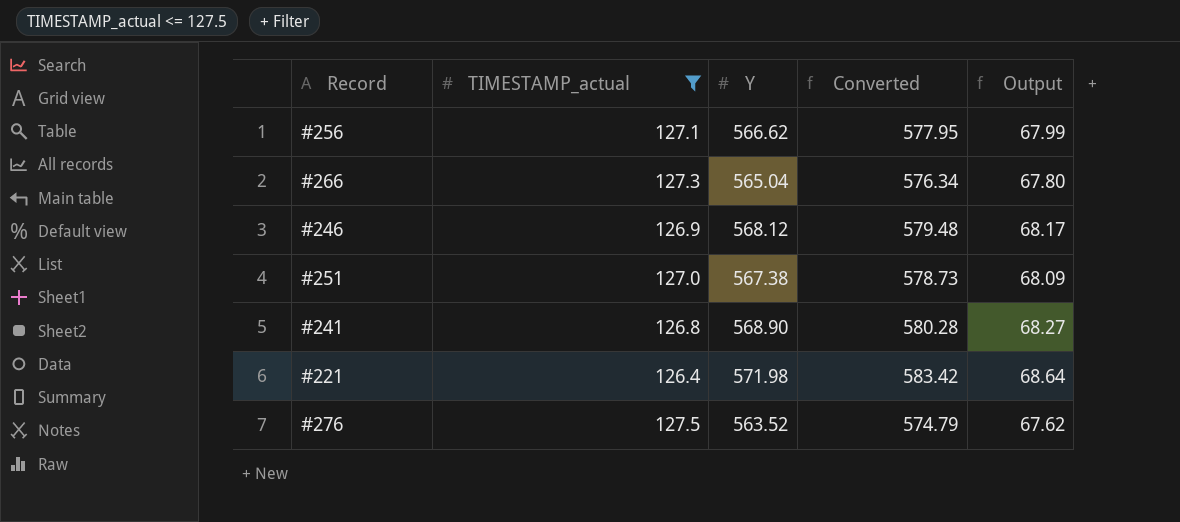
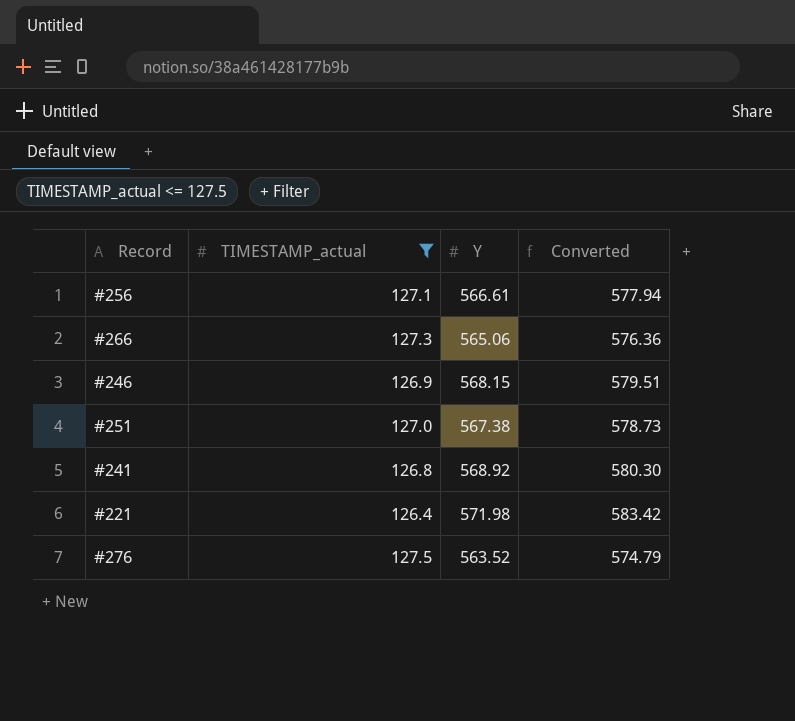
column Output | formula: [Y] * 0.12 -> none
#256 | Y: 566.62 -> 566.61
#256 | Converted: 577.95 -> 577.94
#266 | Y: 565.04 -> 565.06
#266 | Converted: 576.34 -> 576.36
#246 | Y: 568.12 -> 568.15
#246 | Converted: 579.48 -> 579.51
#241 | Y: 568.90 -> 568.92
#241 | Converted: 580.28 -> 580.30

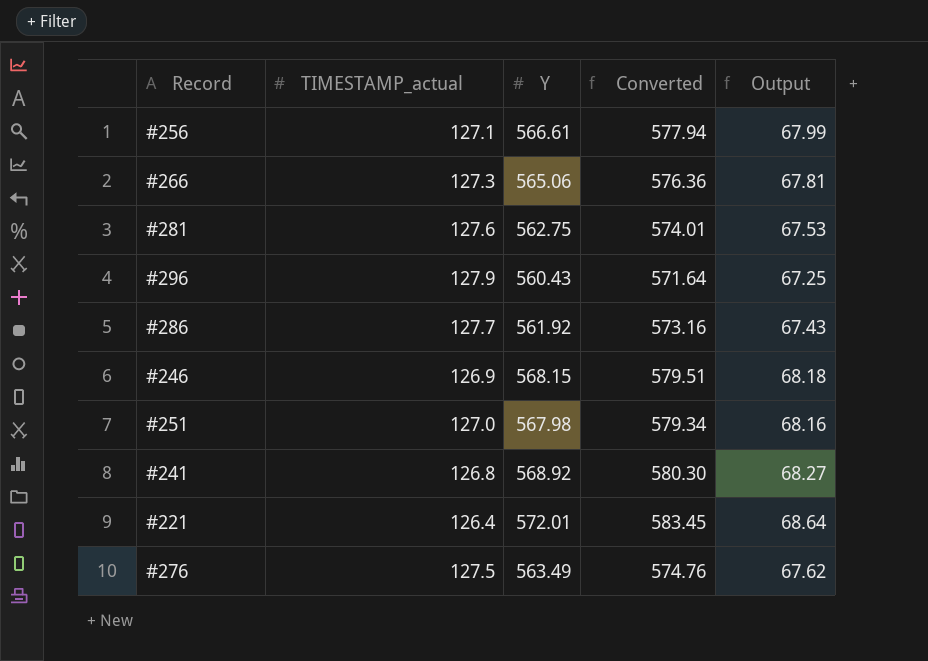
filter: TIMESTAMP_actual <= 127.5 -> none
column Output | formula: none -> [Y] * 0.12
#251 | Y: 567.38 -> 567.98
#251 | Converted: 578.73 -> 579.34
#221 | Y: 571.98 -> 572.01
#221 | Converted: 583.42 -> 583.45
#276 | Y: 563.52 -> 563.49
#276 | Converted: 574.79 -> 574.76

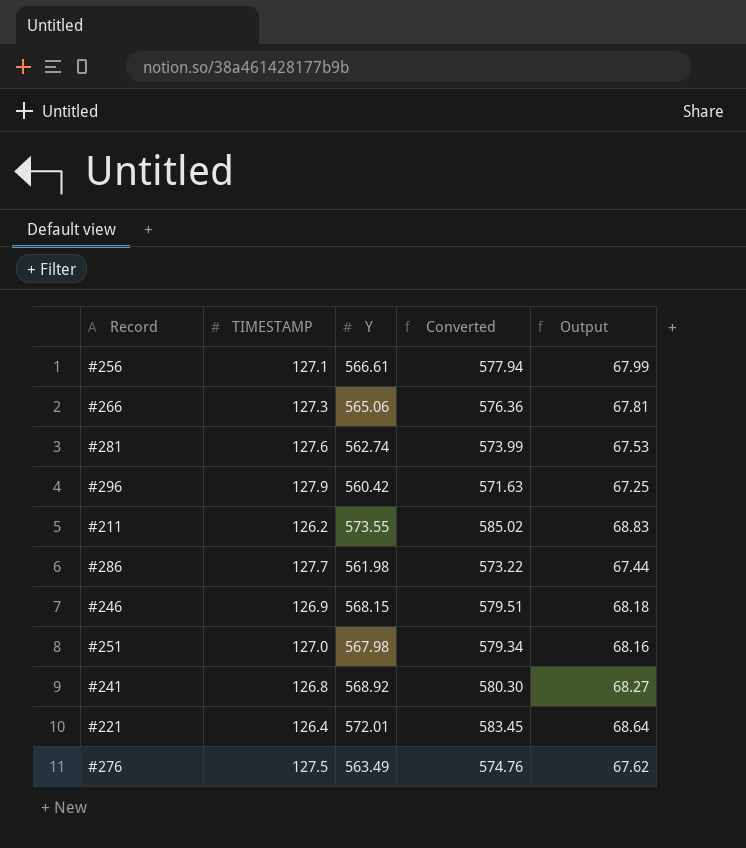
column name: TIMESTAMP_actual -> TIMESTAMP
#281 | Y: 562.75 -> 562.74
#281 | Converted: 574.01 -> 573.99
#296 | Y: 560.43 -> 560.42
#296 | Converted: 571.64 -> 571.63
row #211: none -> 126.2 | 573.55 | 585.02 | 68.83
#286 | Y: 561.92 -> 561.98
#286 | Converted: 573.16 -> 573.22
#286 | Output: 67.43 -> 67.44

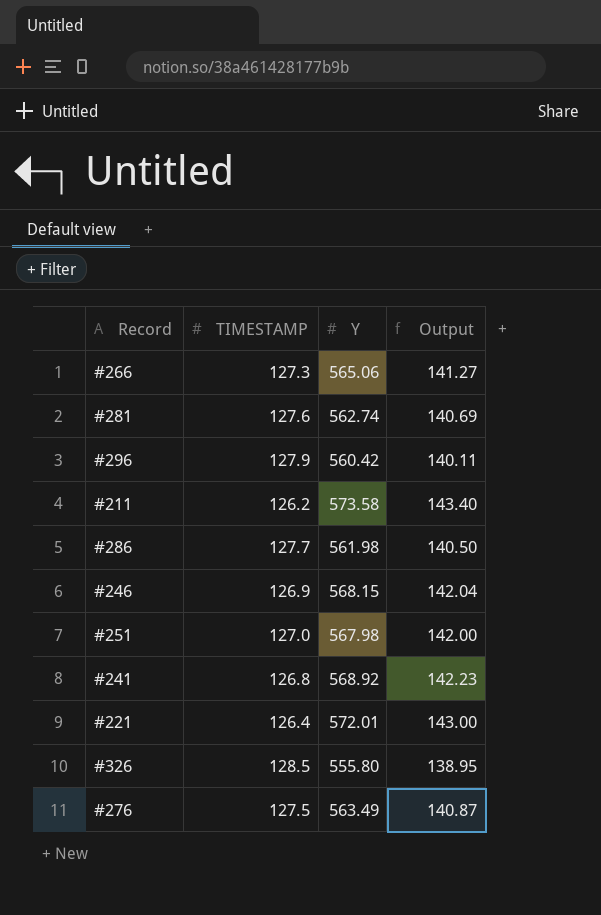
column Converted | formula: [Y] * 1.02 -> none
column Output | formula: [Y] * 0.12 -> [Y] * 0.25
row #256: 127.1 | 566.61 | 577.94 | 67.99 -> none
#211 | Y: 573.55 -> 573.58
row #326: none -> 128.5 | 555.80 | 138.95

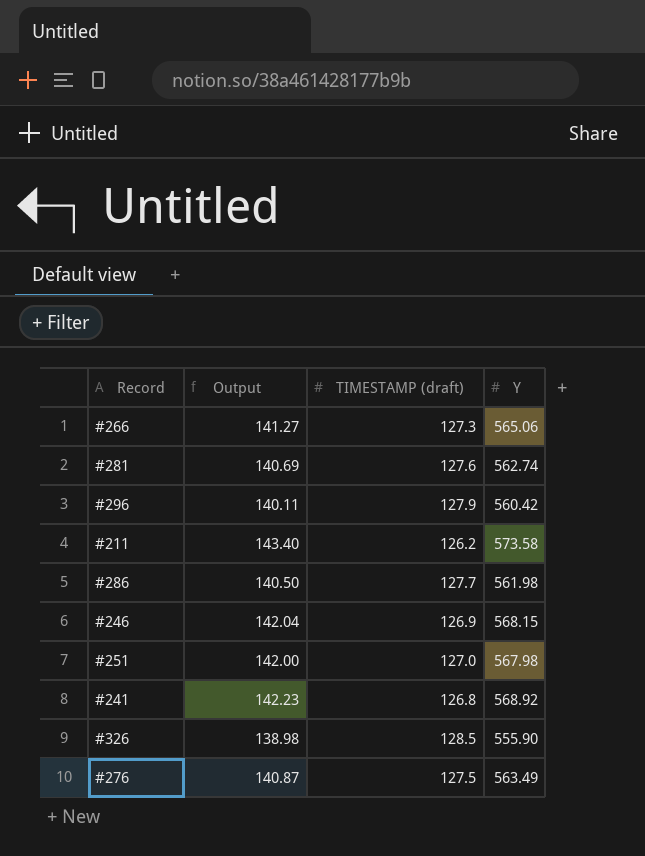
column Output | position: 4 -> 2
column name: TIMESTAMP -> TIMESTAMP (draft)
row #221: 126.4 | 572.01 | 143.00 -> none
#326 | Output: 138.95 -> 138.98
#326 | Y: 555.80 -> 555.90

